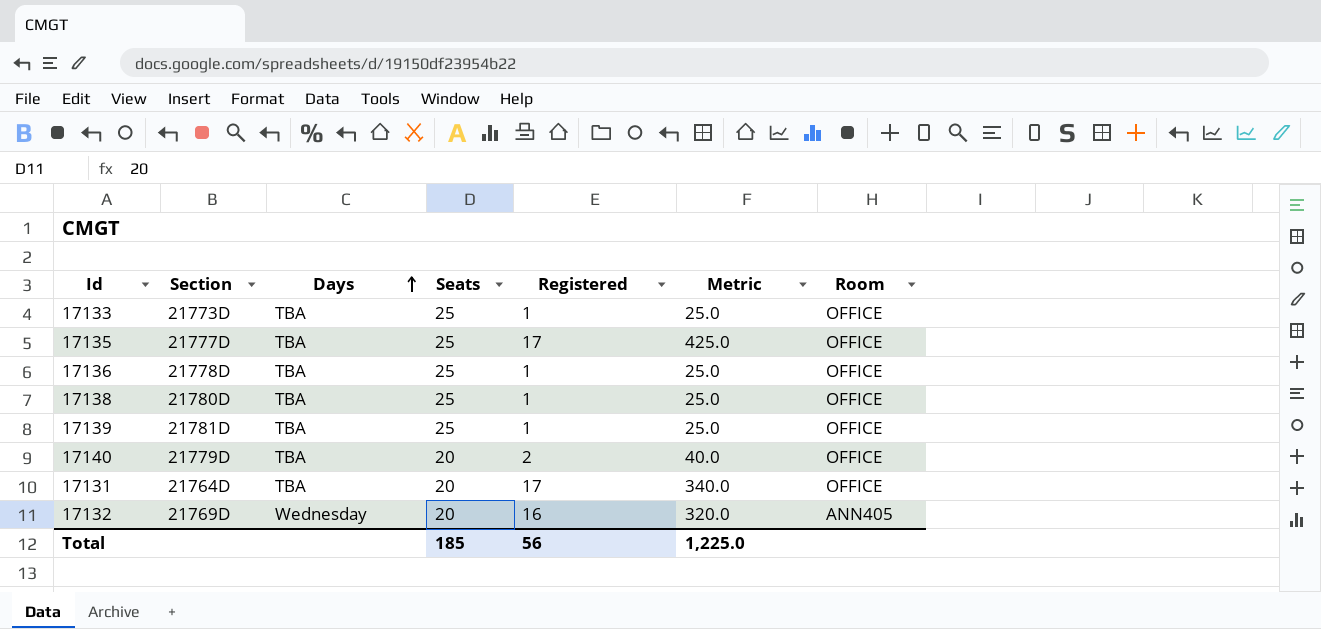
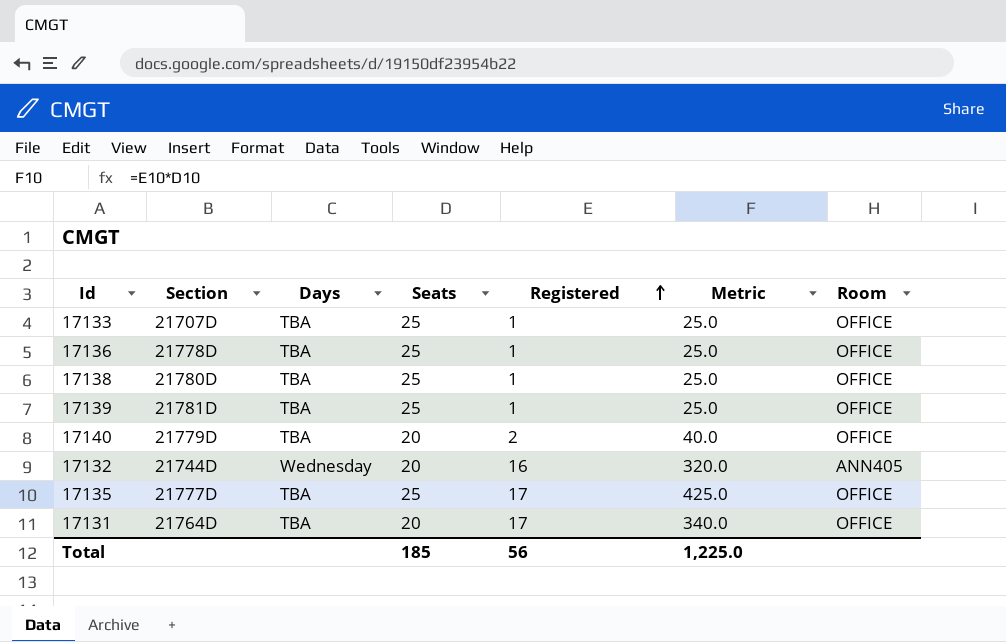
row order: Days ascending -> Registered ascending
17133 | Section: 21773D -> 21707D
17132 | Section: 21769D -> 21744D

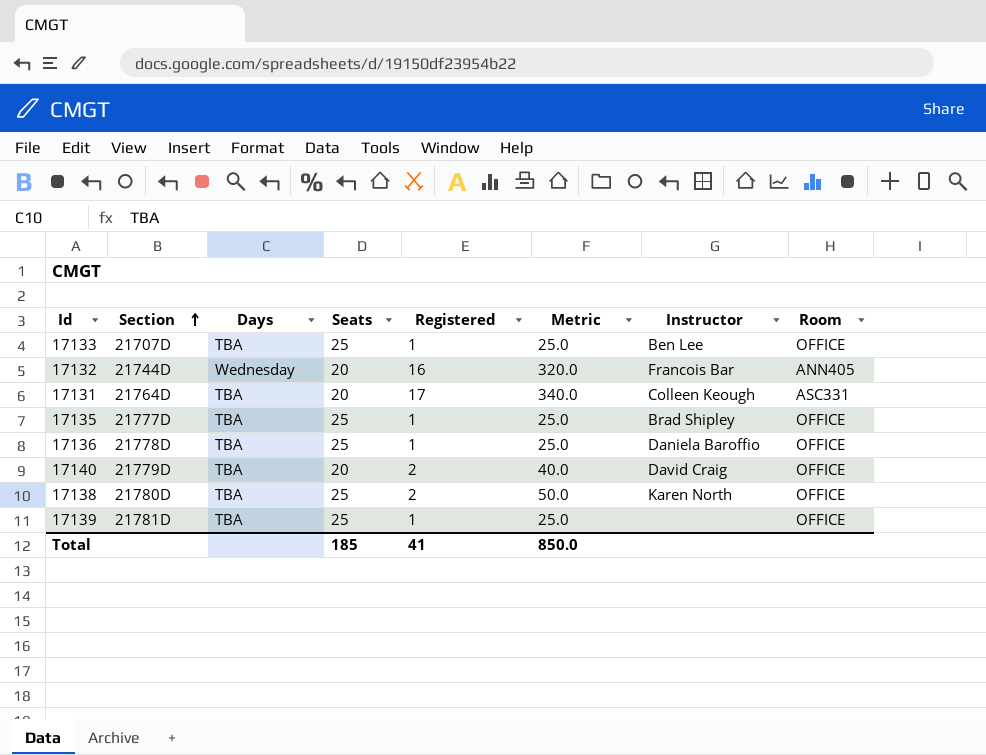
row order: Registered ascending -> Section ascending
column Instructor | position: none -> 7
17131 | Room: OFFICE -> ASC331
17135 | Registered: 17 -> 1
17135 | Metric: 425.0 -> 25.0
17138 | Registered: 1 -> 2
17138 | Metric: 25.0 -> 50.0
Total | Registered: 56 -> 41
Total | Metric: 1,225.0 -> 850.0

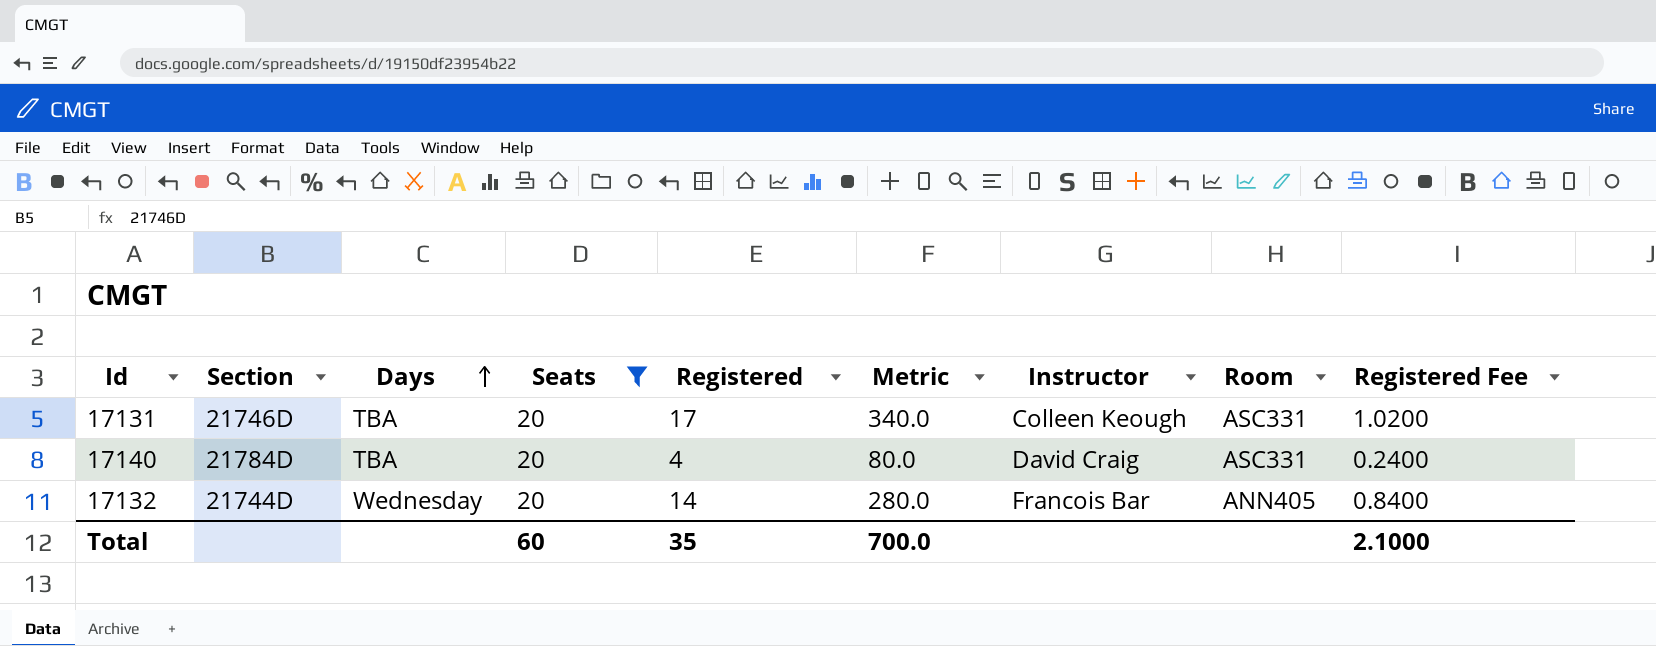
filter: none -> Seats = 20
row order: Section ascending -> Days ascending
column Registered Fee | formula: none -> [Registered] * 0.06
17131 | Section: 21764D -> 21746D
17140 | Section: 21779D -> 21784D
17140 | Registered: 2 -> 4
17140 | Metric: 40.0 -> 80.0
17140 | Room: OFFICE -> ASC331
17132 | Registered: 16 -> 14
17132 | Metric: 320.0 -> 280.0
Total | Seats: 185 -> 60
Total | Registered: 41 -> 35
Total | Metric: 850.0 -> 700.0

